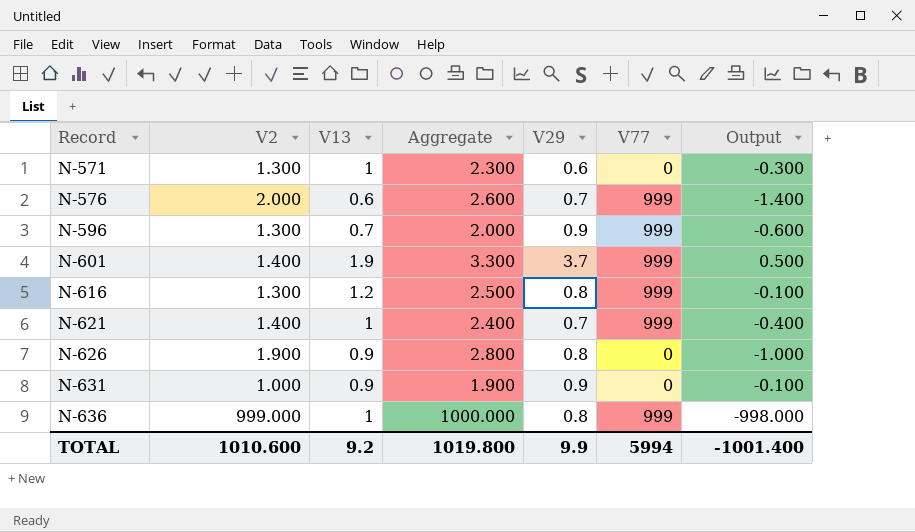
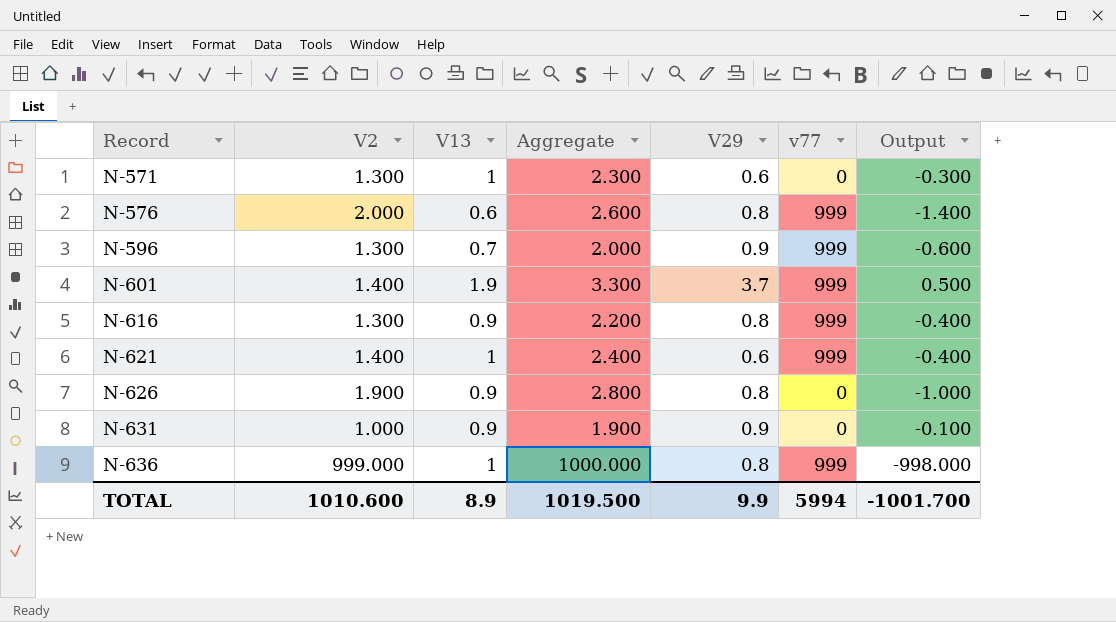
column name: V77 -> v77
N-576 | V29: 0.7 -> 0.8
N-616 | V13: 1.2 -> 0.9
N-616 | Aggregate: 2.500 -> 2.200
N-616 | Output: -0.100 -> -0.400
N-621 | V29: 0.7 -> 0.6
TOTAL | V13: 9.2 -> 8.9
TOTAL | Aggregate: 1019.800 -> 1019.500
TOTAL | Output: -1001.400 -> -1001.700

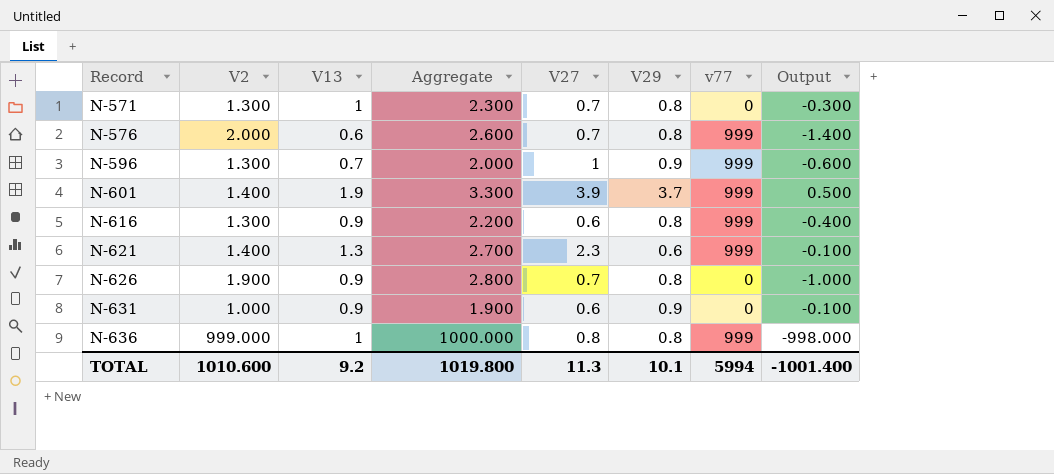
column V27 | position: none -> 5
N-571 | V29: 0.6 -> 0.8
N-621 | V13: 1 -> 1.3
N-621 | Aggregate: 2.400 -> 2.700
N-621 | Output: -0.400 -> -0.100
TOTAL | V13: 8.9 -> 9.2
TOTAL | Aggregate: 1019.500 -> 1019.800
TOTAL | V29: 9.9 -> 10.1
TOTAL | Output: -1001.700 -> -1001.400

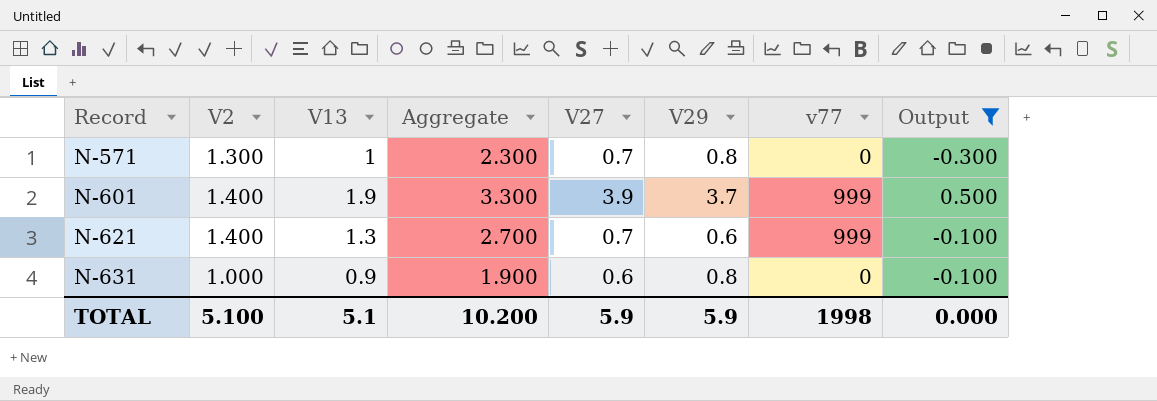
filter: none -> Output >= -0.300
N-621 | V27: 2.3 -> 0.7
N-631 | V29: 0.9 -> 0.8
TOTAL | V2: 1010.600 -> 5.100
TOTAL | V13: 9.2 -> 5.1
TOTAL | Aggregate: 1019.800 -> 10.200
TOTAL | V27: 11.3 -> 5.9
TOTAL | V29: 10.1 -> 5.9
TOTAL | v77: 5994 -> 1998
TOTAL | Output: -1001.400 -> 0.000

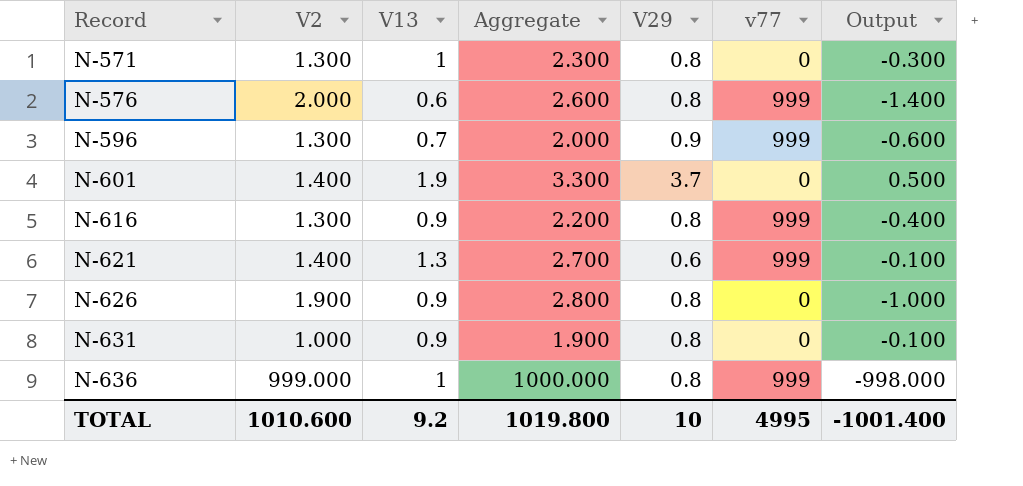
filter: Output >= -0.300 -> none
column V27 | position: 5 -> none
N-601 | v77: 999 -> 0
TOTAL | V2: 5.100 -> 1010.600
TOTAL | V13: 5.1 -> 9.2
TOTAL | Aggregate: 10.200 -> 1019.800
TOTAL | V29: 5.9 -> 10
TOTAL | v77: 1998 -> 4995
TOTAL | Output: 0.000 -> -1001.400

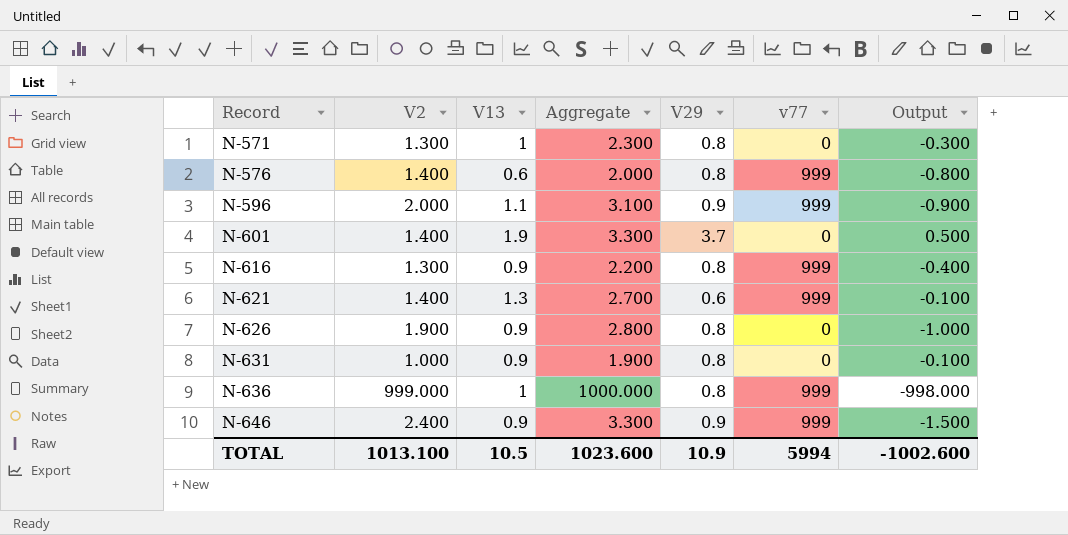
N-576 | V2: 2.000 -> 1.400
N-576 | Aggregate: 2.600 -> 2.000
N-576 | Output: -1.400 -> -0.800
N-596 | V2: 1.300 -> 2.000
N-596 | V13: 0.7 -> 1.1
N-596 | Aggregate: 2.000 -> 3.100
N-596 | Output: -0.600 -> -0.900
row N-646: none -> 2.400 | 0.9 | 3.300 | 0.9 | 999 | -1.500
TOTAL | V2: 1010.600 -> 1013.100
TOTAL | V13: 9.2 -> 10.5
TOTAL | Aggregate: 1019.800 -> 1023.600
TOTAL | V29: 10 -> 10.9
TOTAL | v77: 4995 -> 5994
TOTAL | Output: -1001.400 -> -1002.600

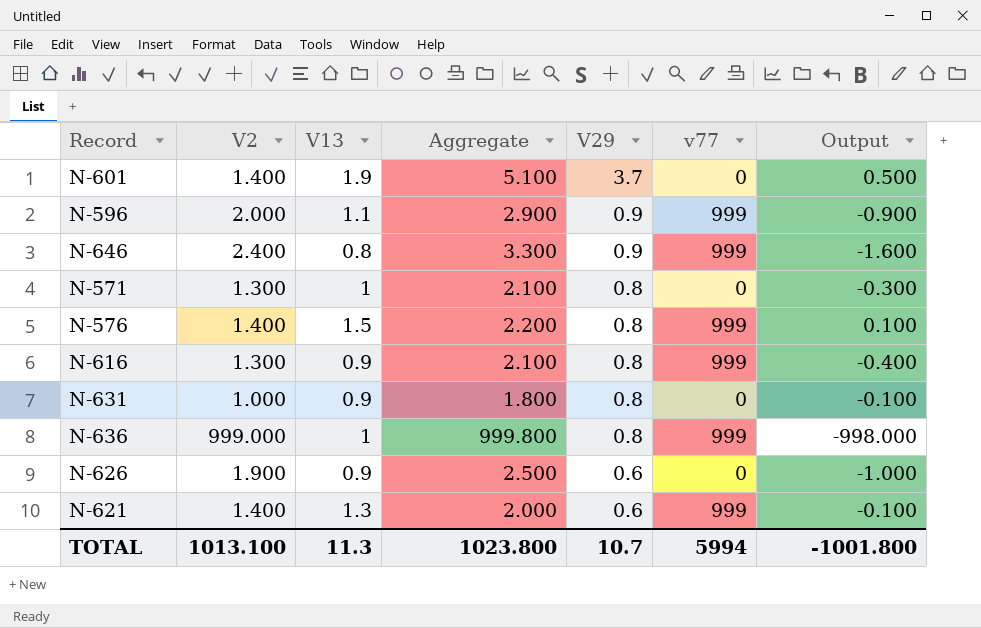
row order: Record ascending -> V29 descending
column Aggregate | formula: [V2] + [V13] -> [V2] + [V29]
N-646 | V13: 0.9 -> 0.8
N-646 | Output: -1.500 -> -1.600
N-576 | V13: 0.6 -> 1.5
N-576 | Output: -0.800 -> 0.100
N-626 | V29: 0.8 -> 0.6
TOTAL | V13: 10.5 -> 11.3
TOTAL | Aggregate: 1023.600 -> 1023.800
TOTAL | V29: 10.9 -> 10.7
TOTAL | Output: -1002.600 -> -1001.800

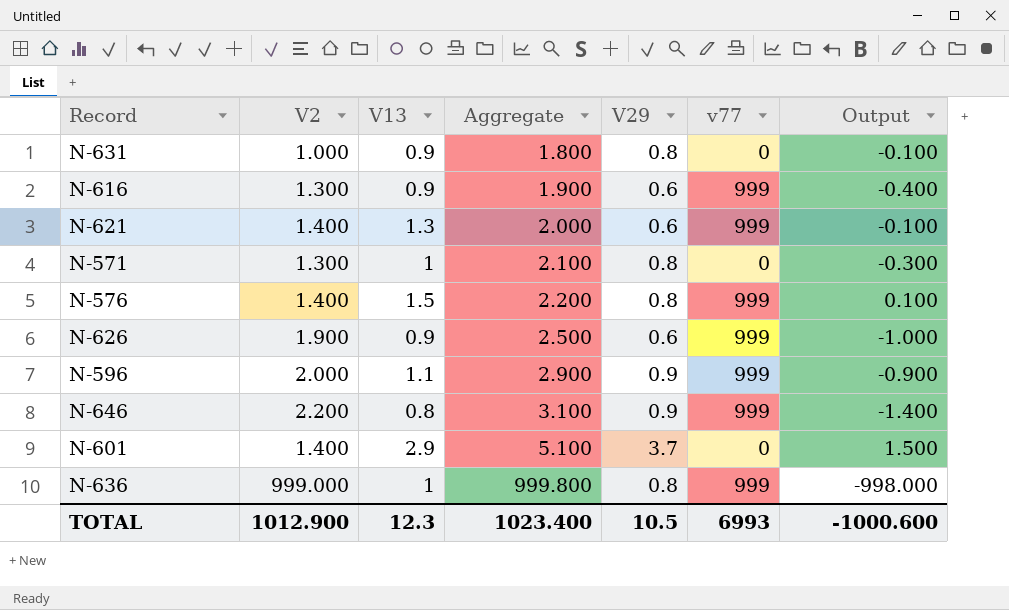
row order: V29 descending -> Aggregate ascending
N-616 | Aggregate: 2.100 -> 1.900
N-616 | V29: 0.8 -> 0.6
N-626 | v77: 0 -> 999
N-646 | V2: 2.400 -> 2.200
N-646 | Aggregate: 3.300 -> 3.100
N-646 | Output: -1.600 -> -1.400
N-601 | V13: 1.9 -> 2.9
N-601 | Output: 0.500 -> 1.500
TOTAL | V2: 1013.100 -> 1012.900
TOTAL | V13: 11.3 -> 12.3
TOTAL | Aggregate: 1023.800 -> 1023.400
TOTAL | V29: 10.7 -> 10.5
TOTAL | v77: 5994 -> 6993
TOTAL | Output: -1001.800 -> -1000.600

